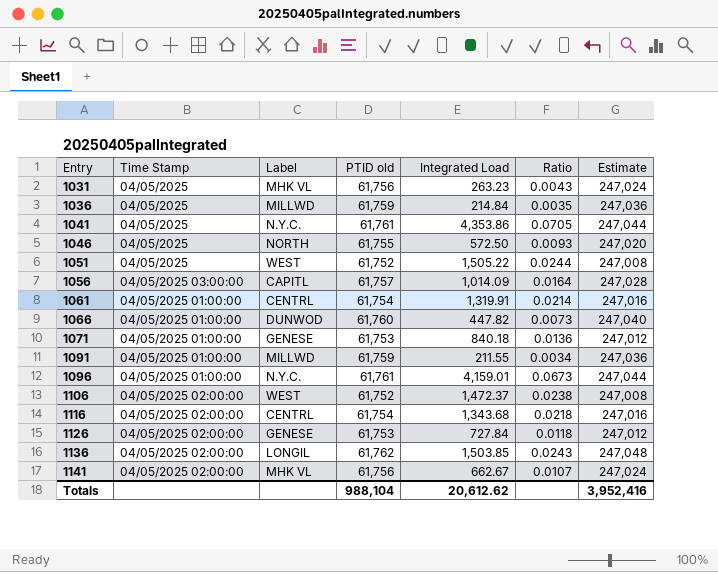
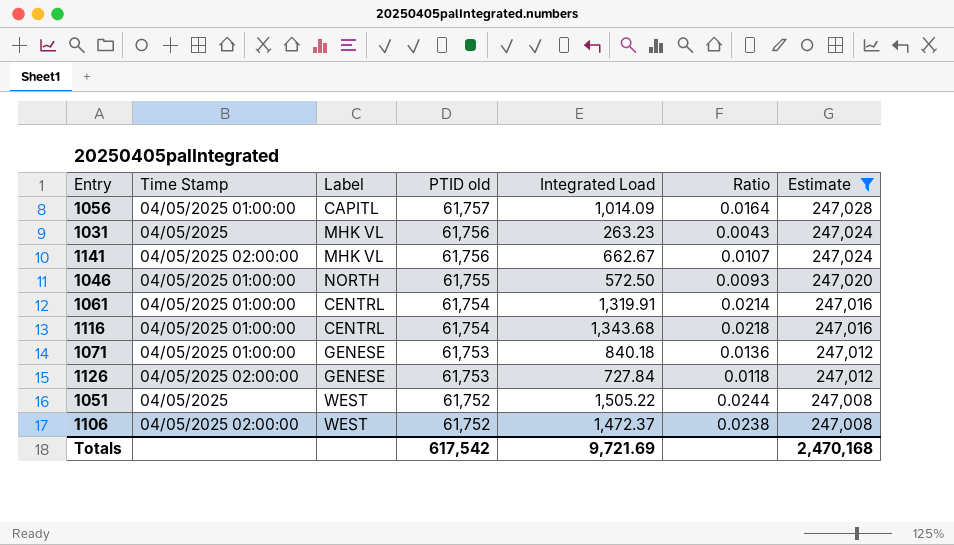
filter: none -> Estimate <= 247,028
row order: Entry ascending -> PTID old descending
1056 | Time Stamp: 04/05/2025 03:00:00 -> 04/05/2025 01:00:00
1046 | Time Stamp: 04/05/2025 -> 04/05/2025 01:00:00
1116 | Time Stamp: 04/05/2025 02:00:00 -> 04/05/2025 01:00:00
Totals | PTID old: 988,104 -> 617,542
Totals | Integrated Load: 20,612.62 -> 9,721.69
Totals | Estimate: 3,952,416 -> 2,470,168

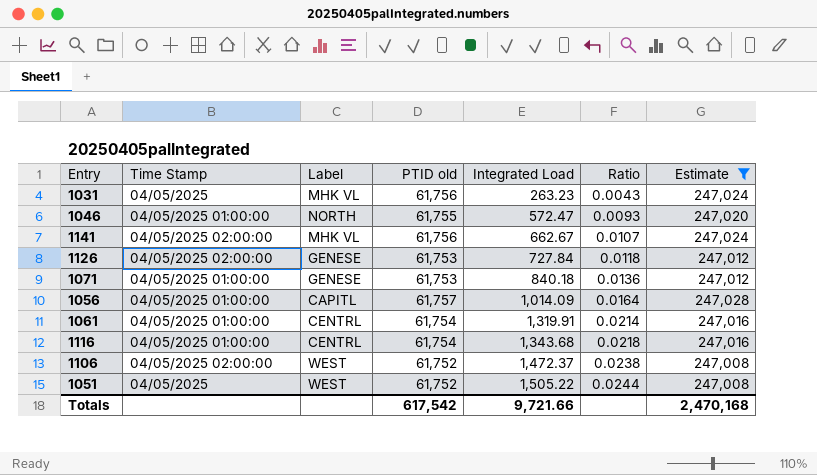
row order: PTID old descending -> Integrated Load ascending
1046 | Integrated Load: 572.50 -> 572.47
Totals | Integrated Load: 9,721.69 -> 9,721.66

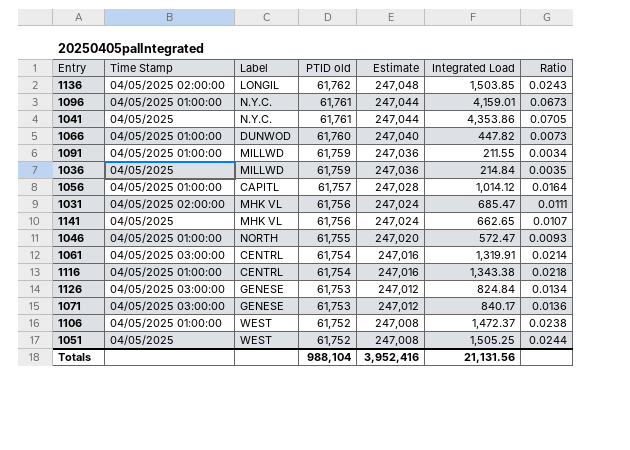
filter: Estimate <= 247,028 -> none
row order: Integrated Load ascending -> PTID old descending
column Estimate | position: 7 -> 5
1056 | Integrated Load: 1,014.09 -> 1,014.12
1031 | Time Stamp: 04/05/2025 -> 04/05/2025 02:00:00
1031 | Integrated Load: 263.23 -> 685.47
1031 | Ratio: 0.0043 -> 0.0111
1141 | Time Stamp: 04/05/2025 02:00:00 -> 04/05/2025
1141 | Integrated Load: 662.67 -> 662.65
1061 | Time Stamp: 04/05/2025 01:00:00 -> 04/05/2025 03:00:00
1116 | Integrated Load: 1,343.68 -> 1,343.38
1126 | Time Stamp: 04/05/2025 02:00:00 -> 04/05/2025 03:00:00
1126 | Integrated Load: 727.84 -> 824.84
1126 | Ratio: 0.0118 -> 0.0134
1071 | Time Stamp: 04/05/2025 01:00:00 -> 04/05/2025 03:00:00
1071 | Integrated Load: 840.18 -> 840.17
1106 | Time Stamp: 04/05/2025 02:00:00 -> 04/05/2025 01:00:00
1051 | Integrated Load: 1,505.22 -> 1,505.25
Totals | PTID old: 617,542 -> 988,104
Totals | Estimate: 2,470,168 -> 3,952,416
Totals | Integrated Load: 9,721.66 -> 21,131.56

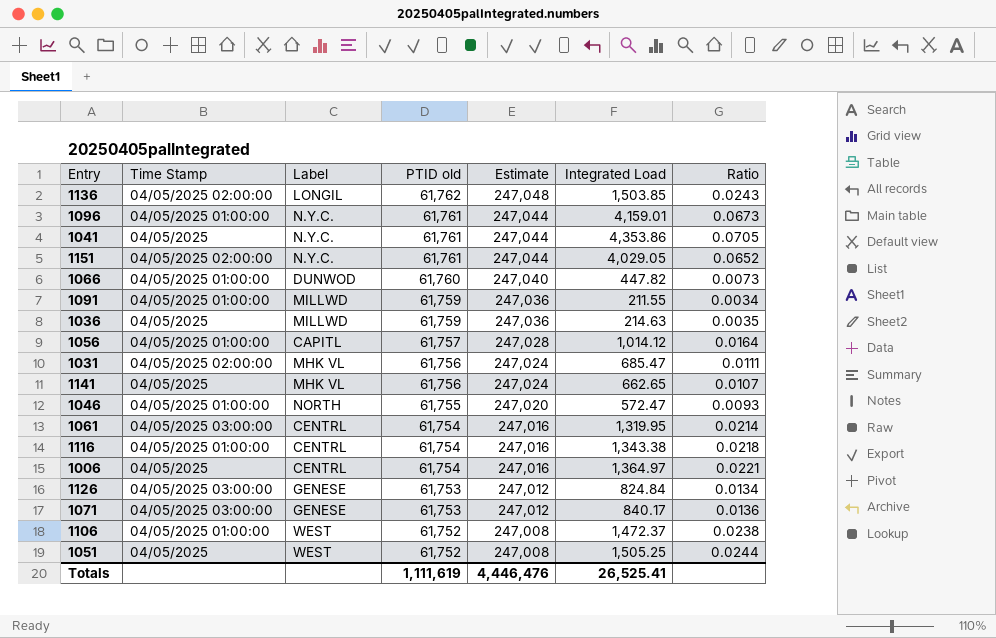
row 1151: none -> 04/05/2025 02:00:00 | N.Y.C. | 61,761 | 247,044 | 4,029.05 | 0.0652
1036 | Integrated Load: 214.84 -> 214.63
1061 | Integrated Load: 1,319.91 -> 1,319.95
row 1006: none -> 04/05/2025 | CENTRL | 61,754 | 247,016 | 1,364.97 | 0.0221
Totals | PTID old: 988,104 -> 1,111,619
Totals | Estimate: 3,952,416 -> 4,446,476
Totals | Integrated Load: 21,131.56 -> 26,525.41

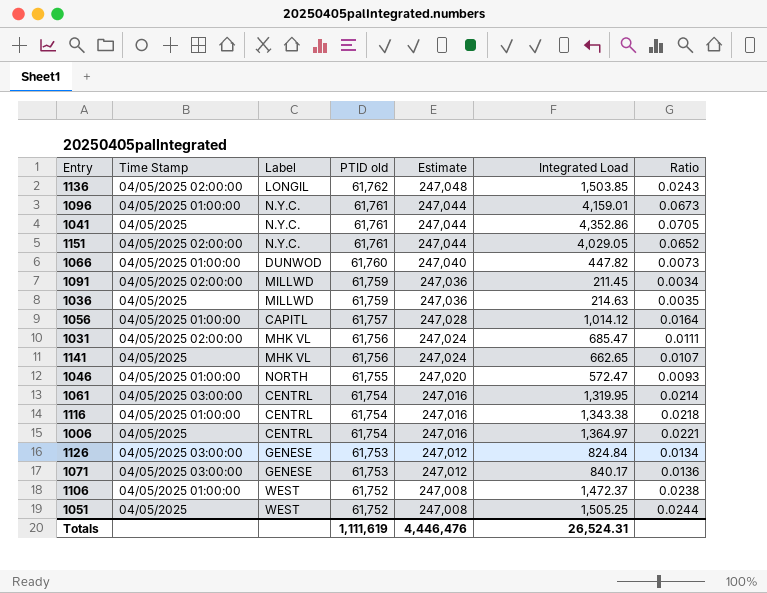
1041 | Integrated Load: 4,353.86 -> 4,352.86
1091 | Time Stamp: 04/05/2025 01:00:00 -> 04/05/2025 02:00:00
1091 | Integrated Load: 211.55 -> 211.45
Totals | Integrated Load: 26,525.41 -> 26,524.31

